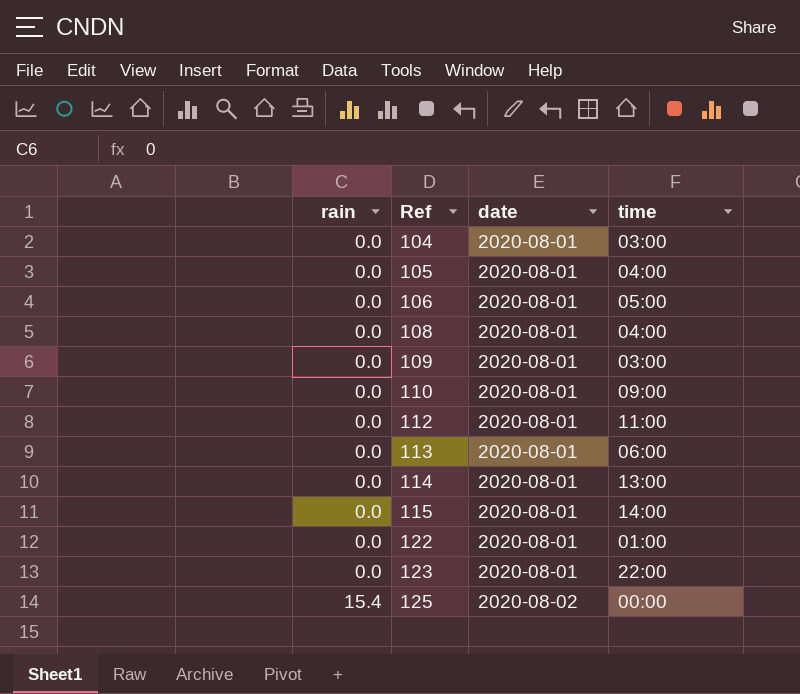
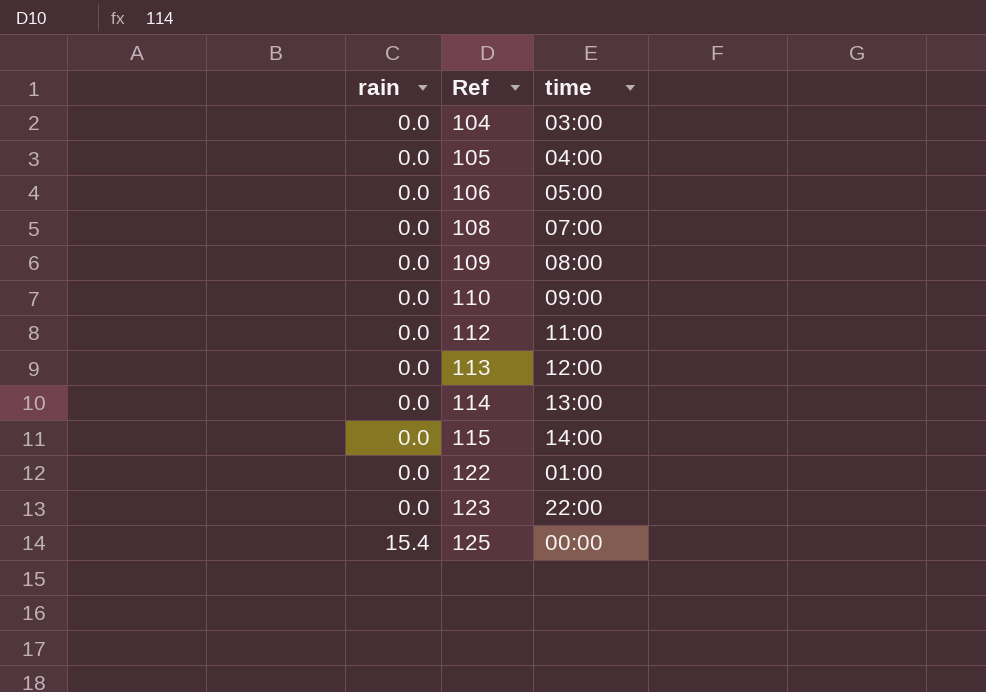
column date | position: 3 -> none
108 | time: 04:00 -> 07:00
109 | time: 03:00 -> 08:00
113 | time: 06:00 -> 12:00

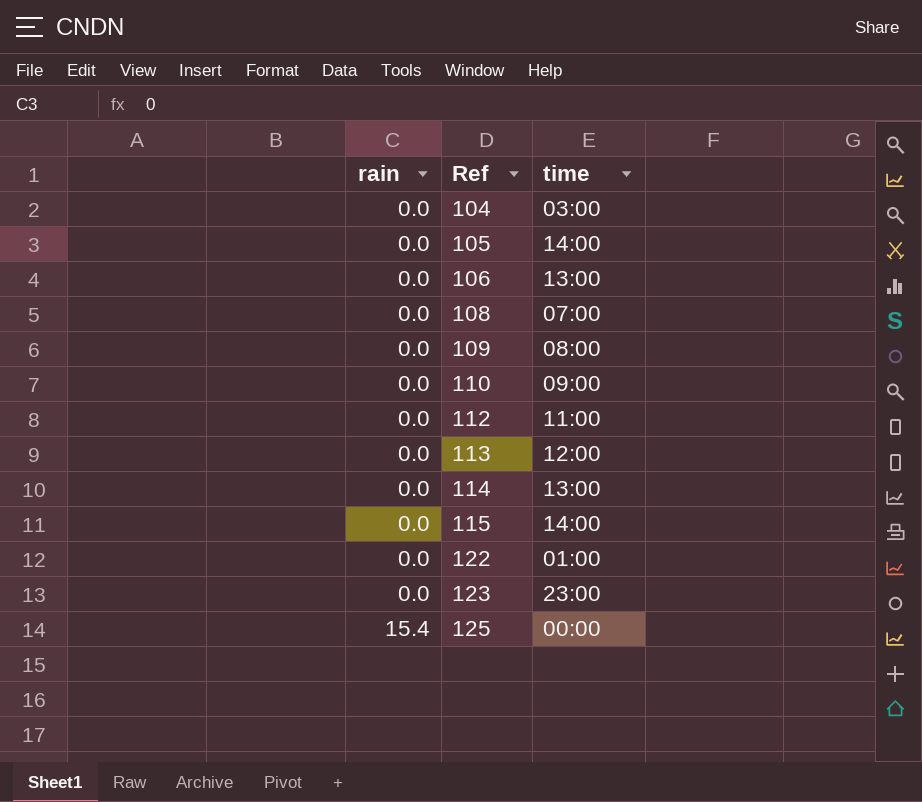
105 | time: 04:00 -> 14:00
106 | time: 05:00 -> 13:00
123 | time: 22:00 -> 23:00

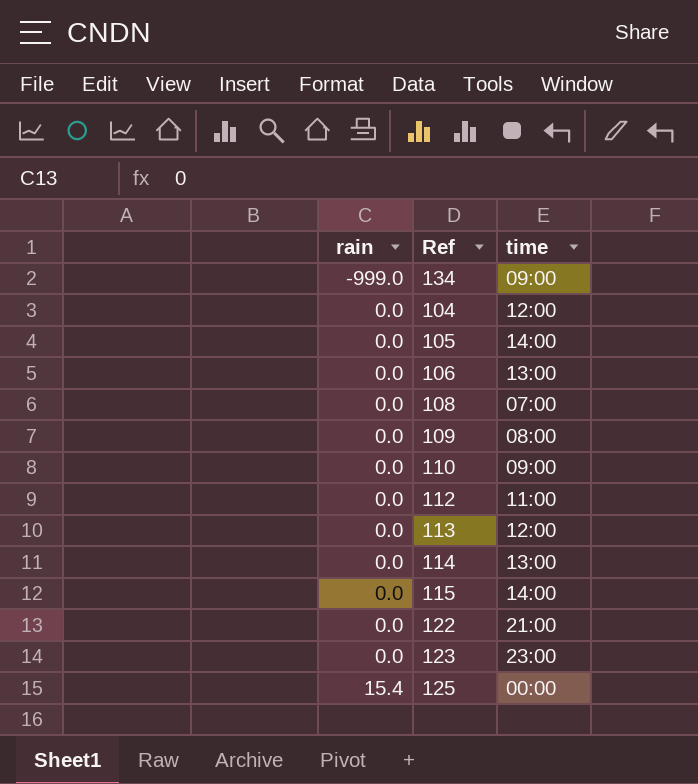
row 134: none -> -999.0 | 09:00
104 | time: 03:00 -> 12:00
122 | time: 01:00 -> 21:00

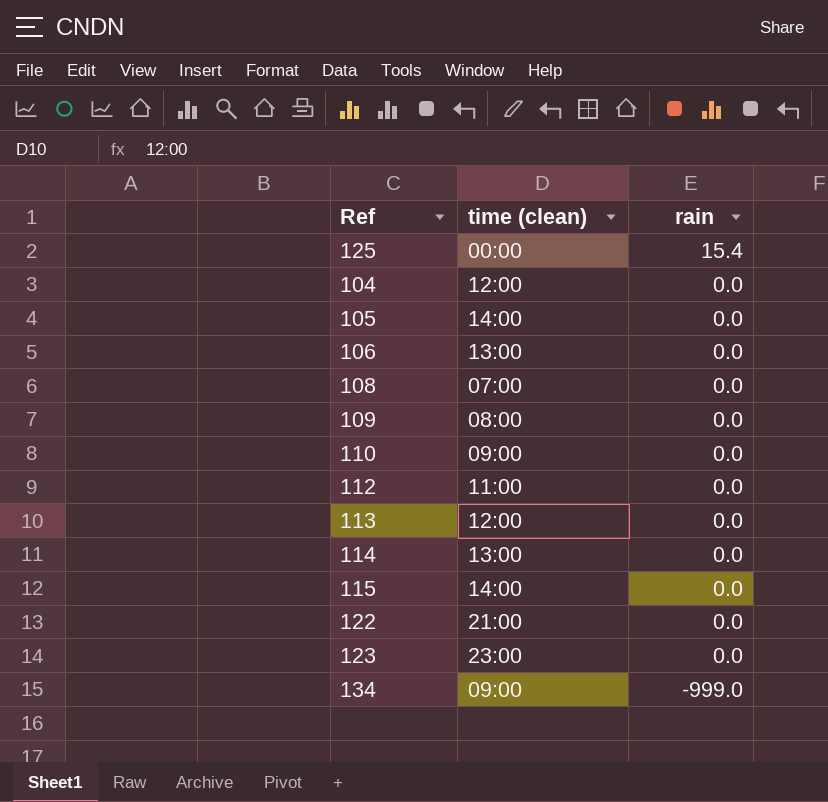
row order: rain ascending -> rain descending
column name: time -> time (clean)
column rain | position: 1 -> 3

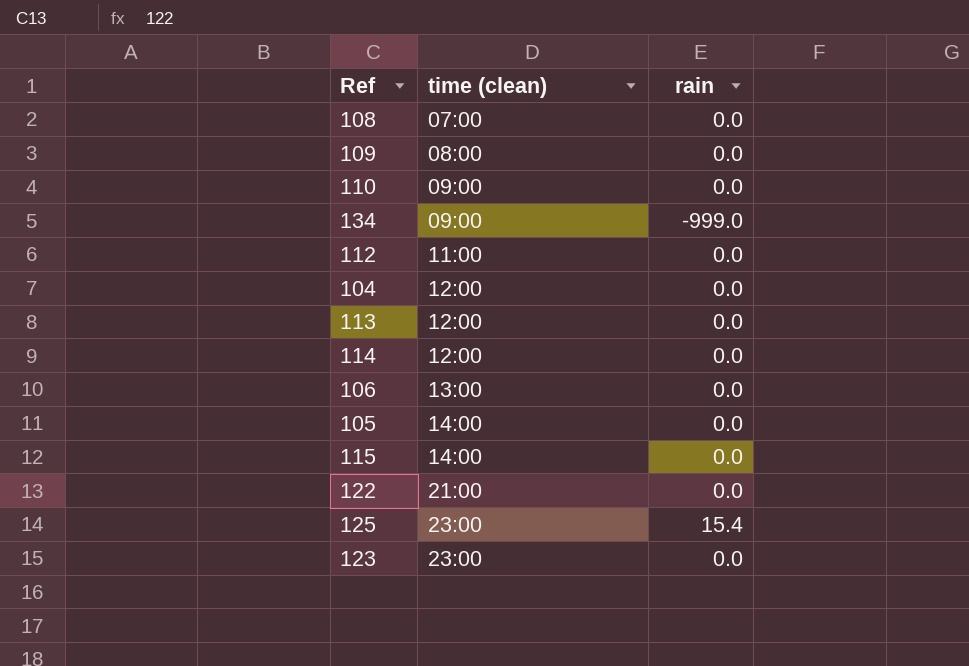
row order: rain descending -> time (clean) ascending
114 | time (clean): 13:00 -> 12:00
125 | time (clean): 00:00 -> 23:00

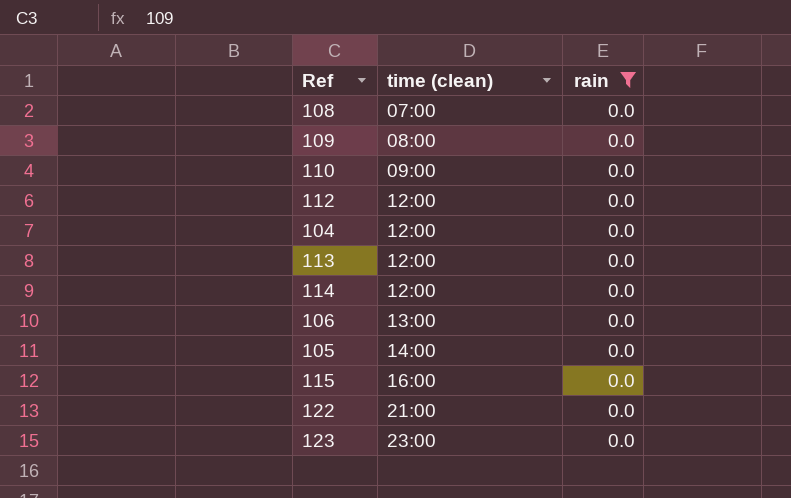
filter: none -> rain = 0.0
112 | time (clean): 11:00 -> 12:00
115 | time (clean): 14:00 -> 16:00

